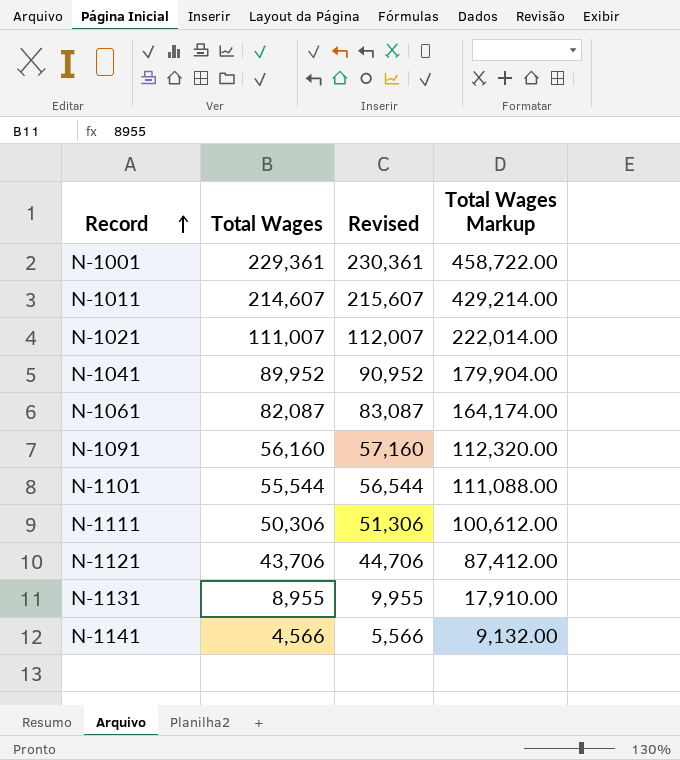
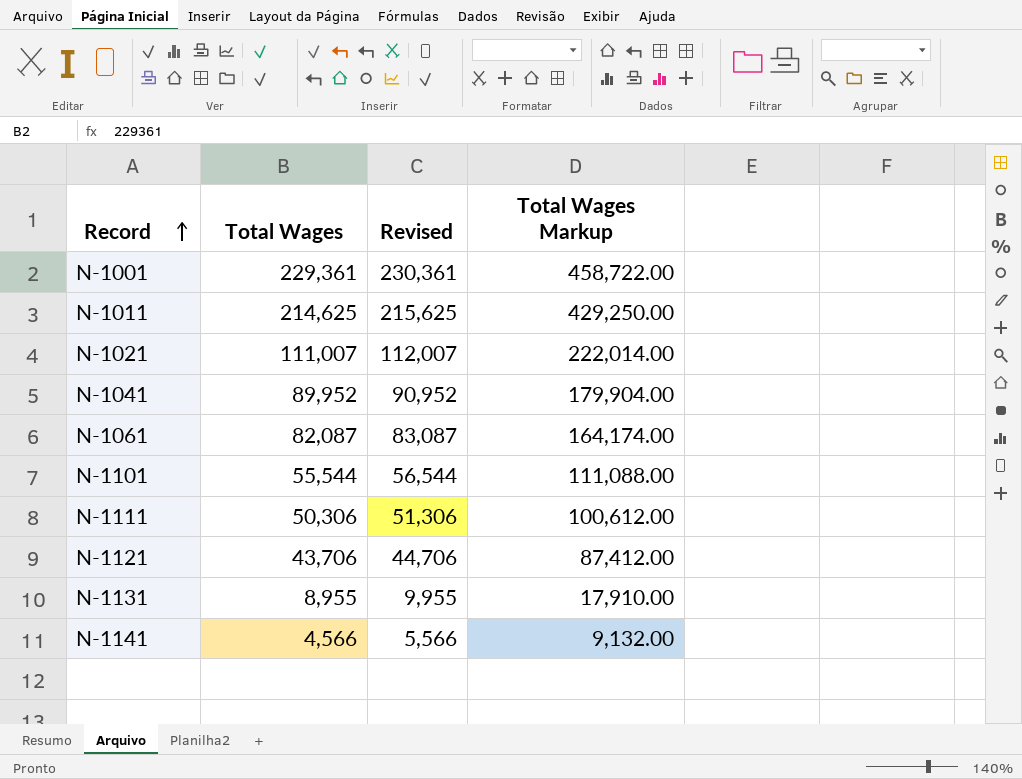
row N-1091: 56,160 | 57,160 | 112,320.00 -> none
N-1011 | Total Wages: 214,607 -> 214,625
N-1011 | Revised: 215,607 -> 215,625
N-1011 | Total Wages Markup: 429,214.00 -> 429,250.00

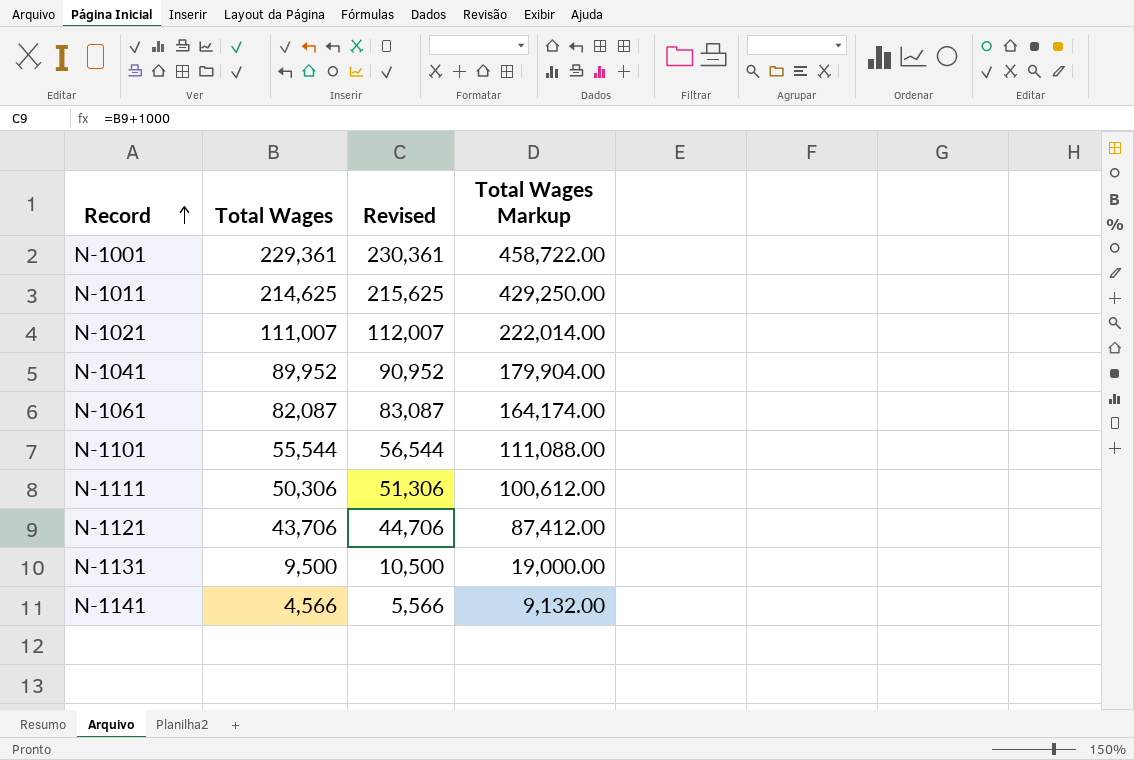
N-1131 | Total Wages: 8,955 -> 9,500
N-1131 | Revised: 9,955 -> 10,500
N-1131 | Total Wages Markup: 17,910.00 -> 19,000.00

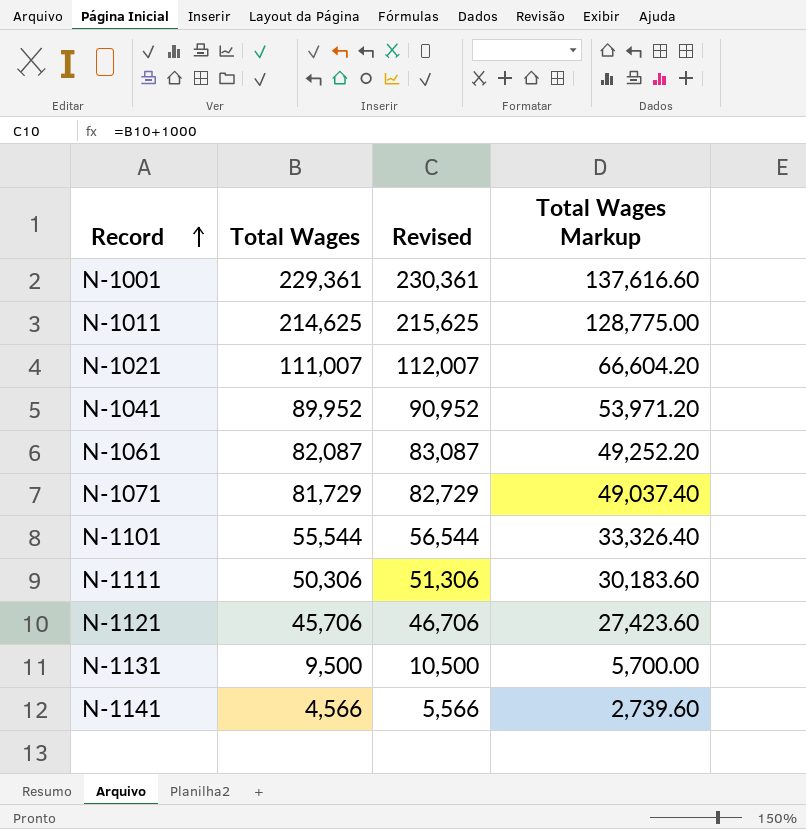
column Total Wages Markup | formula: [Total Wages] * 2 -> [Total Wages] * 0.6
row N-1071: none -> 81,729 | 82,729 | 49,037.40
N-1121 | Total Wages: 43,706 -> 45,706
N-1121 | Revised: 44,706 -> 46,706

